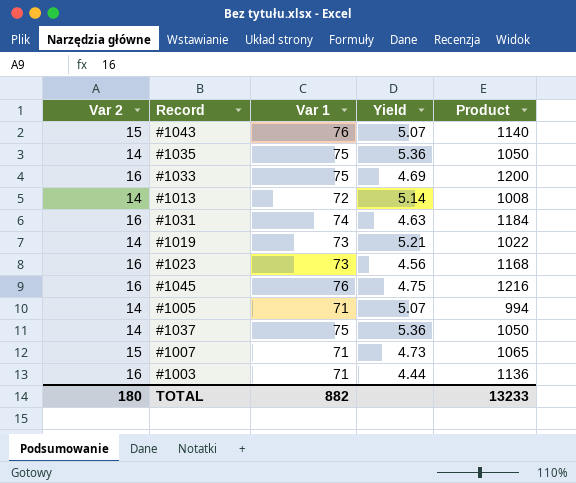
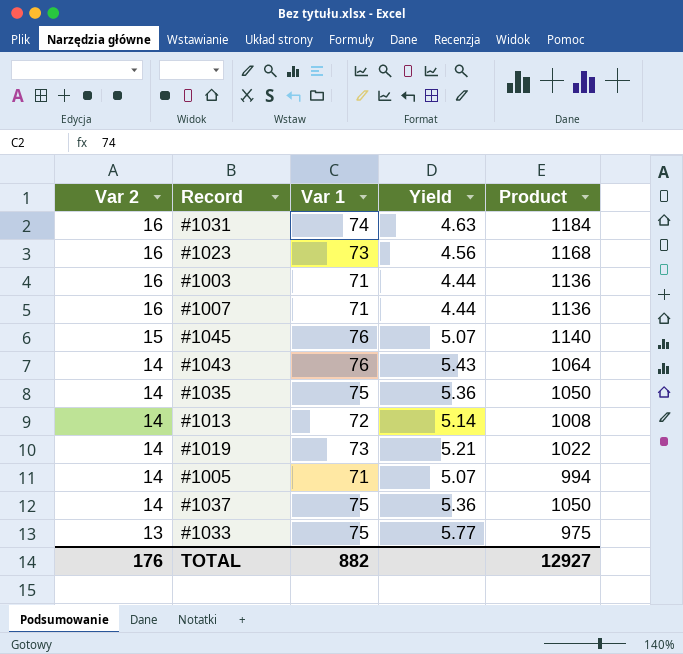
row order: none -> Var 2 descending
#1007 | Var 2: 15 -> 16
#1007 | Yield: 4.73 -> 4.44
#1007 | Product: 1065 -> 1136
#1045 | Var 2: 16 -> 15
#1045 | Yield: 4.75 -> 5.07
#1045 | Product: 1216 -> 1140
#1043 | Var 2: 15 -> 14
#1043 | Yield: 5.07 -> 5.43
#1043 | Product: 1140 -> 1064
#1033 | Var 2: 16 -> 13
#1033 | Yield: 4.69 -> 5.77
#1033 | Product: 1200 -> 975
TOTAL | Var 2: 180 -> 176
TOTAL | Product: 13233 -> 12927

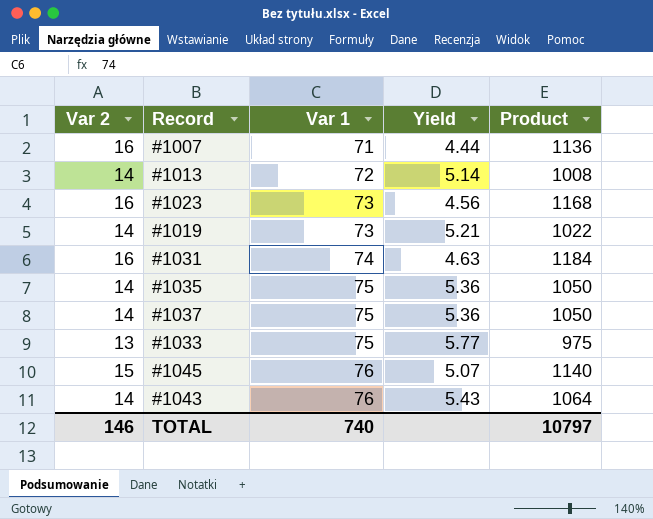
row order: Var 2 descending -> Var 1 ascending
row #1003: 16 | 71 | 4.44 | 1136 -> none
row #1005: 14 | 71 | 5.07 | 994 -> none
TOTAL | Var 2: 176 -> 146
TOTAL | Var 1: 882 -> 740
TOTAL | Product: 12927 -> 10797

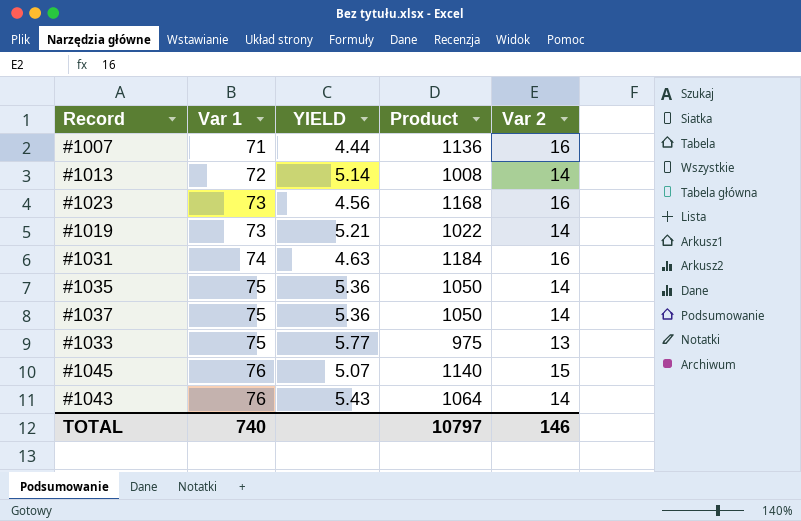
column name: Yield -> YIELD
column Var 2 | position: 1 -> 5

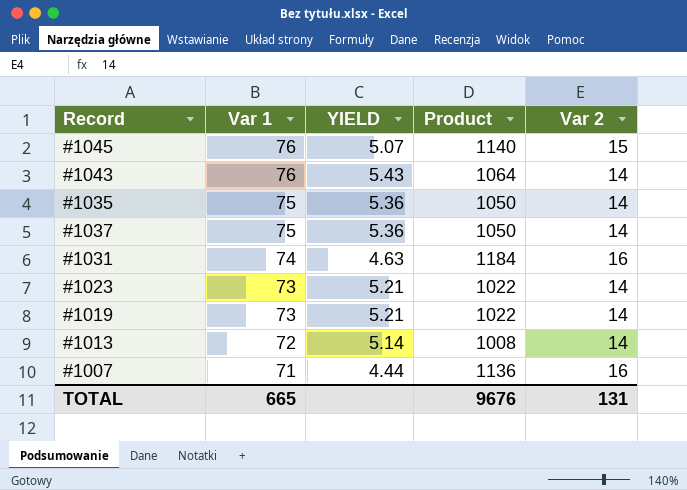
row order: Var 1 ascending -> Var 1 descending
row #1033: 75 | 5.77 | 975 | 13 -> none
#1023 | YIELD: 4.56 -> 5.21
#1023 | Product: 1168 -> 1022
#1023 | Var 2: 16 -> 14
TOTAL | Var 1: 740 -> 665
TOTAL | Product: 10797 -> 9676
TOTAL | Var 2: 146 -> 131

